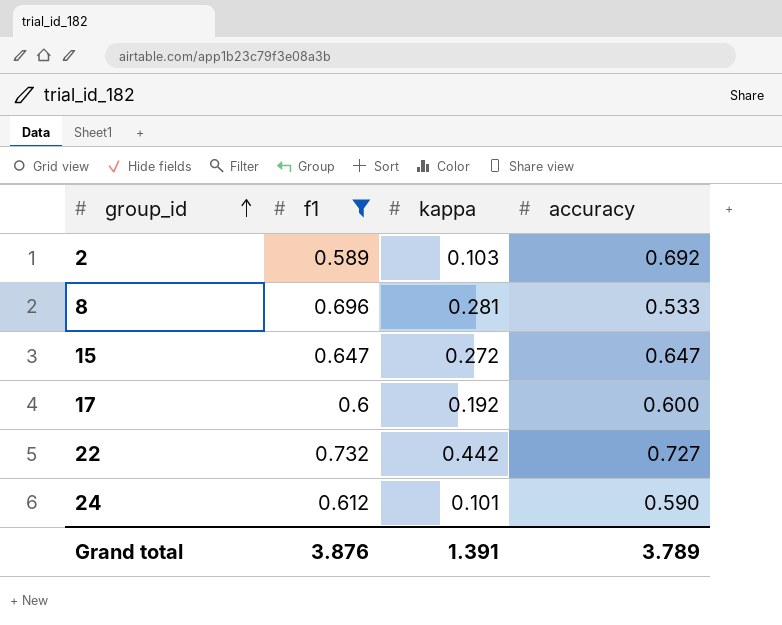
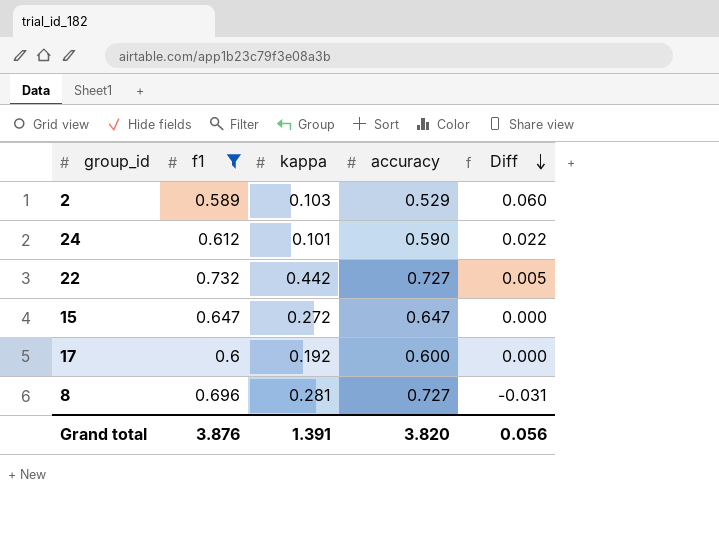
row order: group_id ascending -> Diff descending
column Diff | formula: none -> [f1] - [accuracy]
2 | accuracy: 0.692 -> 0.529
8 | accuracy: 0.533 -> 0.727
Grand total | accuracy: 3.789 -> 3.820

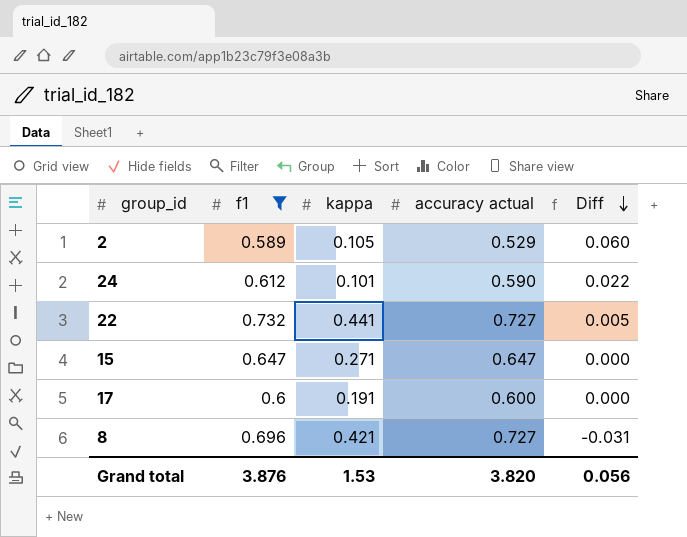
column name: accuracy -> accuracy actual
2 | kappa: 0.103 -> 0.105
22 | kappa: 0.442 -> 0.441
15 | kappa: 0.272 -> 0.271
17 | kappa: 0.192 -> 0.191
8 | kappa: 0.281 -> 0.421
Grand total | kappa: 1.391 -> 1.53

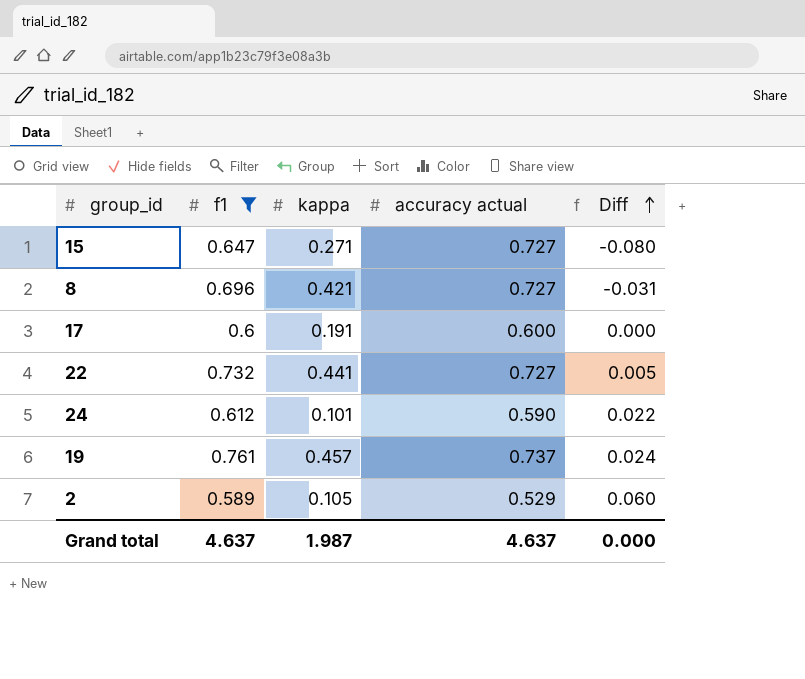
row order: Diff descending -> Diff ascending
15 | accuracy actual: 0.647 -> 0.727
15 | Diff: 0.000 -> -0.080
row 19: none -> 0.761 | 0.457 | 0.737 | 0.024
Grand total | f1: 3.876 -> 4.637
Grand total | kappa: 1.53 -> 1.987
Grand total | accuracy actual: 3.820 -> 4.637
Grand total | Diff: 0.056 -> 0.000

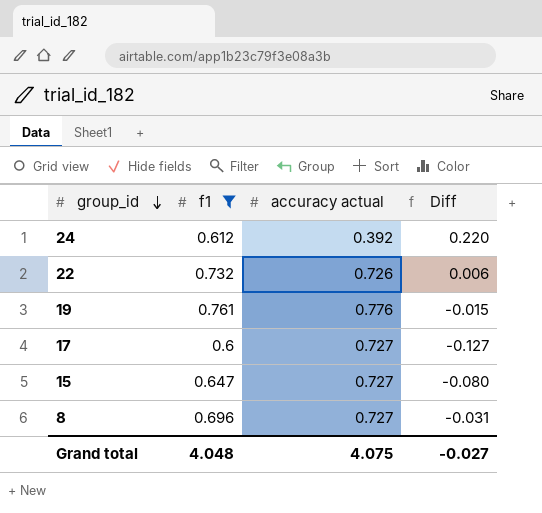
row order: Diff ascending -> group_id descending
column kappa | position: 3 -> none
row 2: 0.589 | 0.105 | 0.529 | 0.060 -> none
24 | accuracy actual: 0.590 -> 0.392
24 | Diff: 0.022 -> 0.220
22 | accuracy actual: 0.727 -> 0.726
22 | Diff: 0.005 -> 0.006
19 | accuracy actual: 0.737 -> 0.776
19 | Diff: 0.024 -> -0.015
17 | accuracy actual: 0.600 -> 0.727
17 | Diff: 0.000 -> -0.127
Grand total | f1: 4.637 -> 4.048
Grand total | accuracy actual: 4.637 -> 4.075
Grand total | Diff: 0.000 -> -0.027

